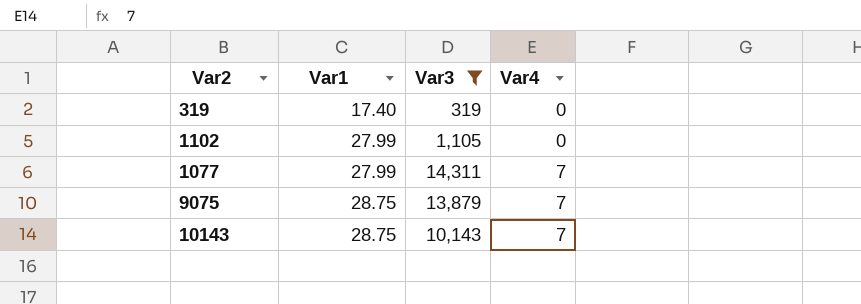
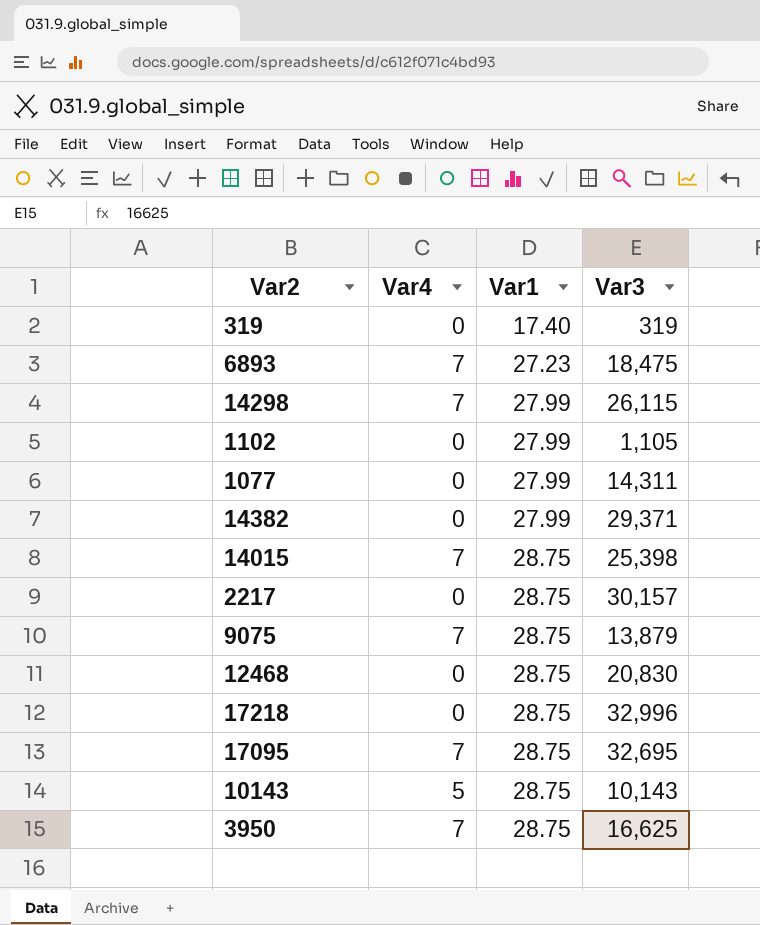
filter: Var3 <= 14,311 -> none
column Var4 | position: 4 -> 2
1077 | Var4: 7 -> 0
10143 | Var4: 7 -> 5

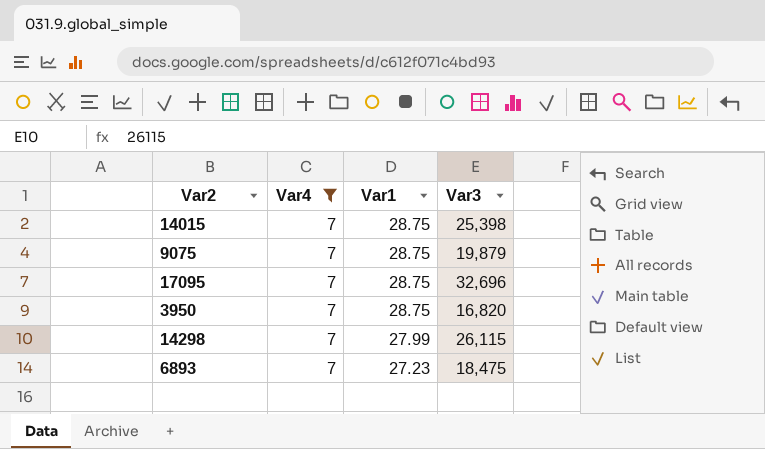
filter: none -> Var4 = 7
row order: Var1 ascending -> Var1 descending
9075 | Var3: 13,879 -> 19,879
17095 | Var3: 32,695 -> 32,696
3950 | Var3: 16,625 -> 16,820

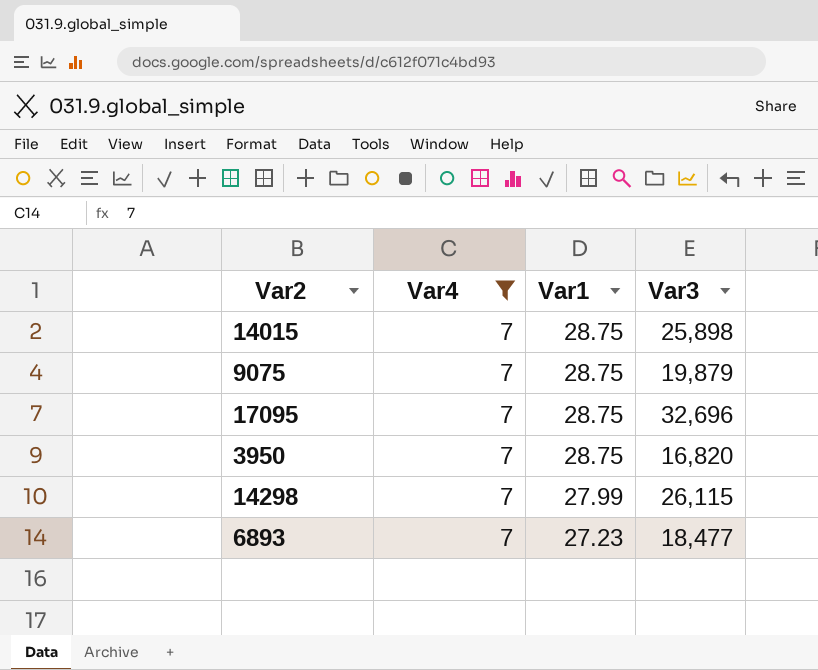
14015 | Var3: 25,398 -> 25,898
6893 | Var3: 18,475 -> 18,477

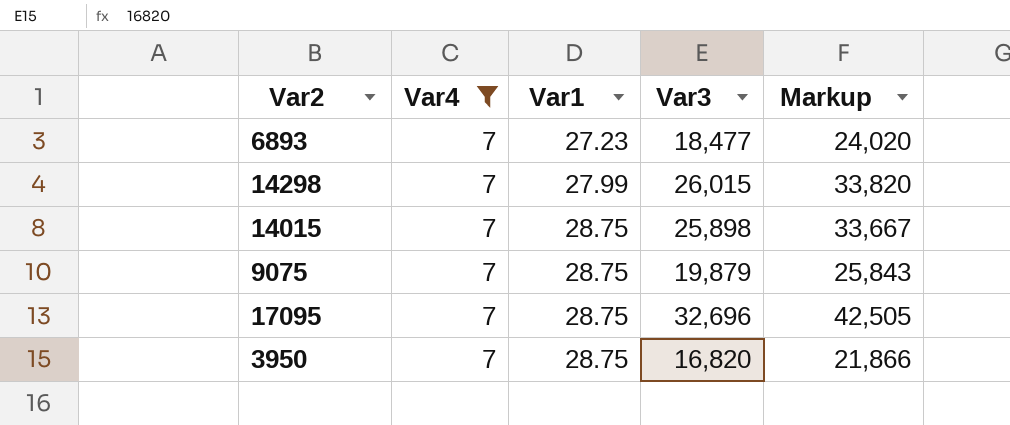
row order: Var1 descending -> Var1 ascending
column Markup | formula: none -> [Var3] * 1.3
14298 | Var3: 26,115 -> 26,015

